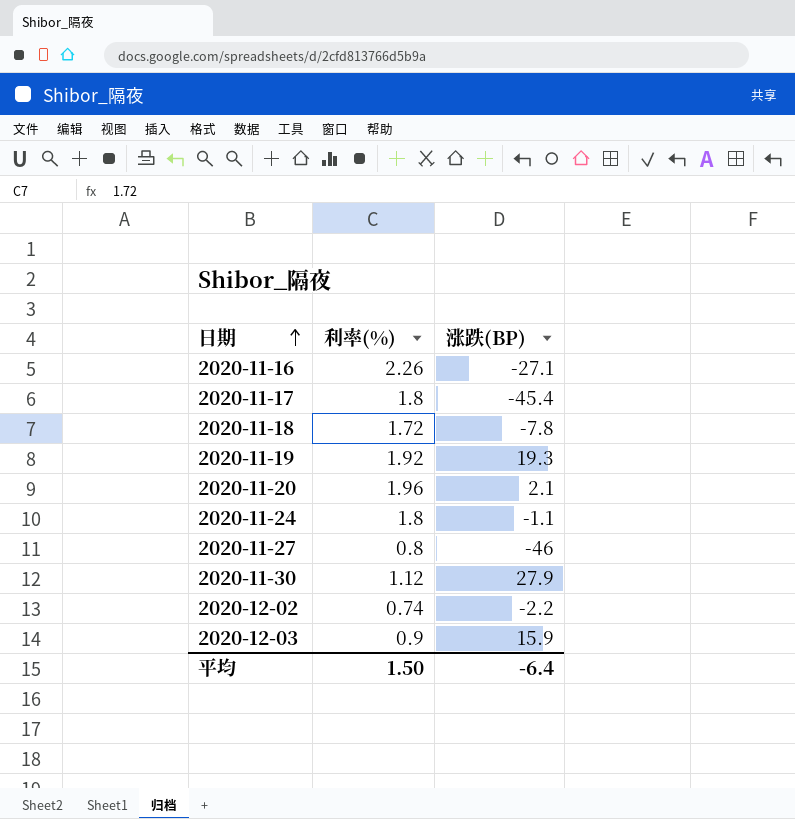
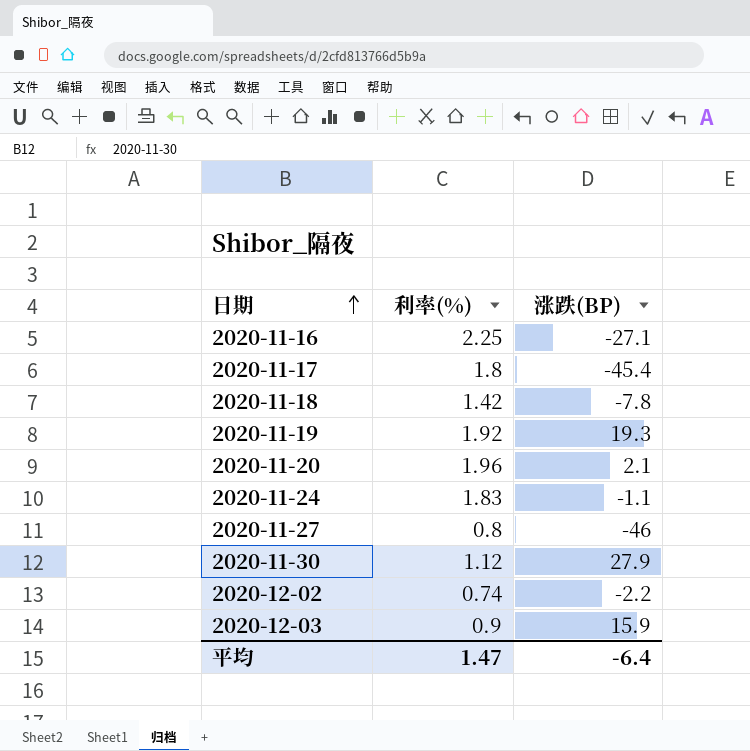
2020-11-16 | 利率(%): 2.26 -> 2.25
2020-11-18 | 利率(%): 1.72 -> 1.42
2020-11-24 | 利率(%): 1.8 -> 1.83
平均 | 利率(%): 1.50 -> 1.47

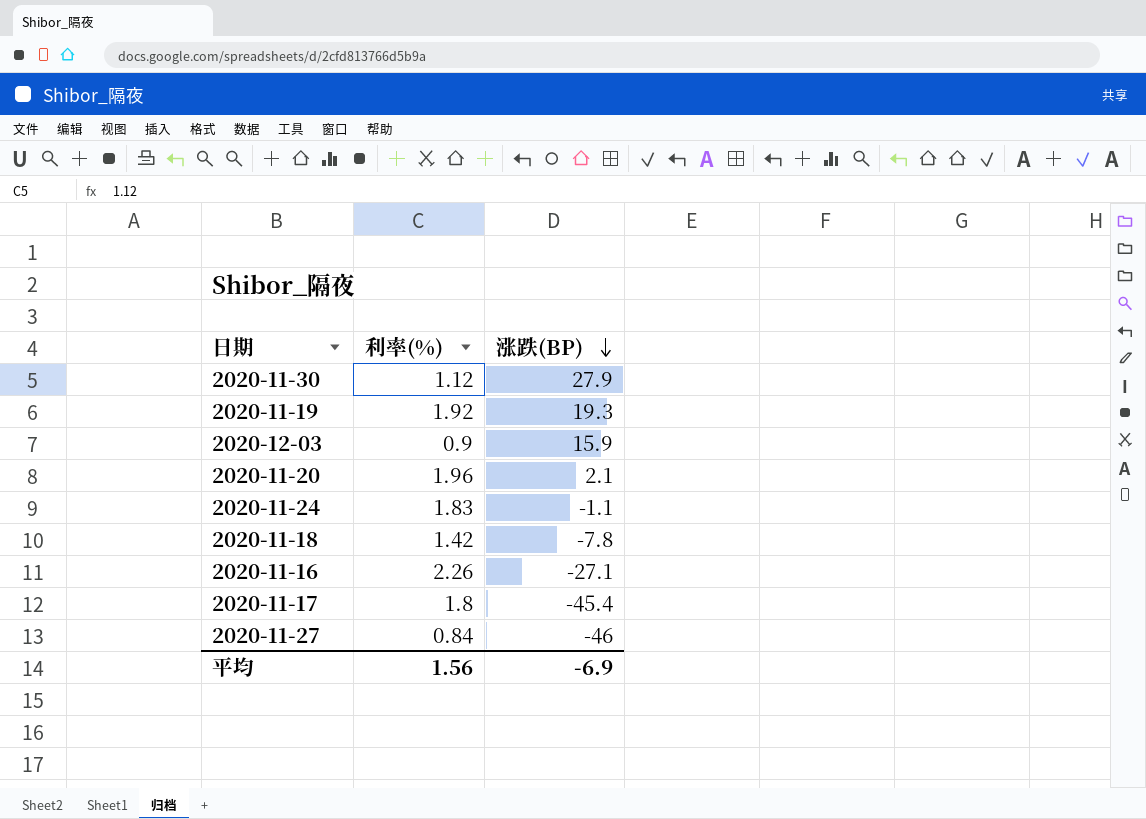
row order: 日期 ascending -> 涨跌(BP) descending
row 2020-12-02: 0.74 | -2.2 -> none
2020-11-16 | 利率(%): 2.25 -> 2.26
2020-11-27 | 利率(%): 0.8 -> 0.84
平均 | 利率(%): 1.47 -> 1.56
平均 | 涨跌(BP): -6.4 -> -6.9

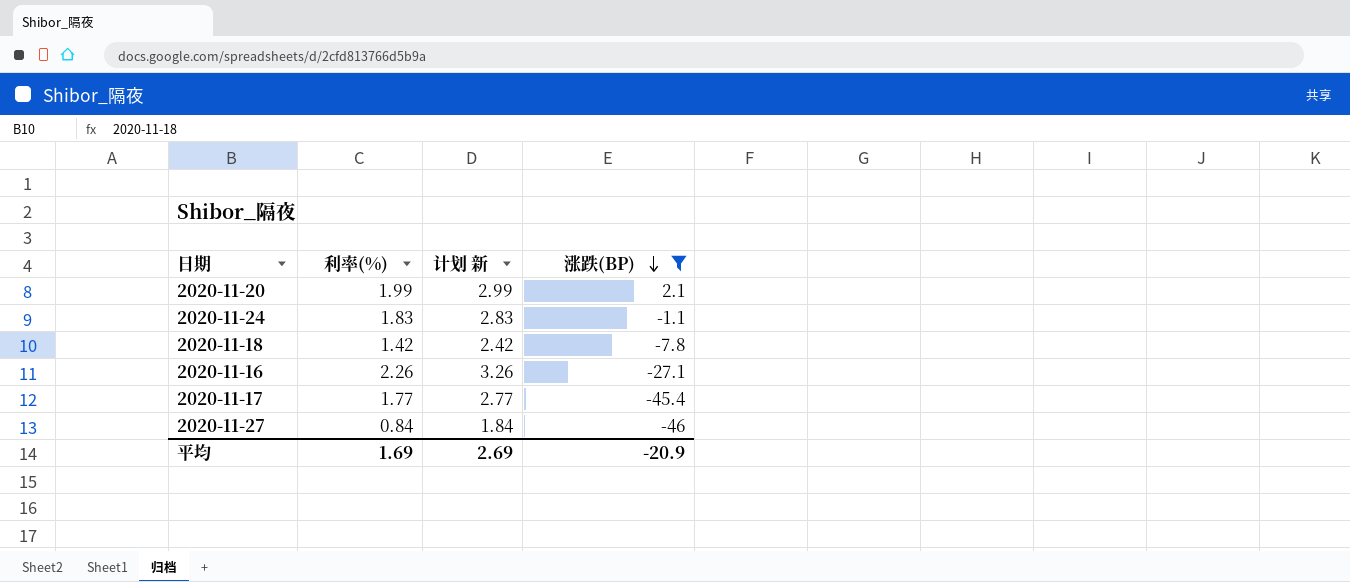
filter: none -> 涨跌(BP) <= 2.1
column 计划 新 | formula: none -> [利率(%)] + 1
2020-11-20 | 利率(%): 1.96 -> 1.99
2020-11-17 | 利率(%): 1.8 -> 1.77
平均 | 利率(%): 1.56 -> 1.69
平均 | 涨跌(BP): -6.9 -> -20.9

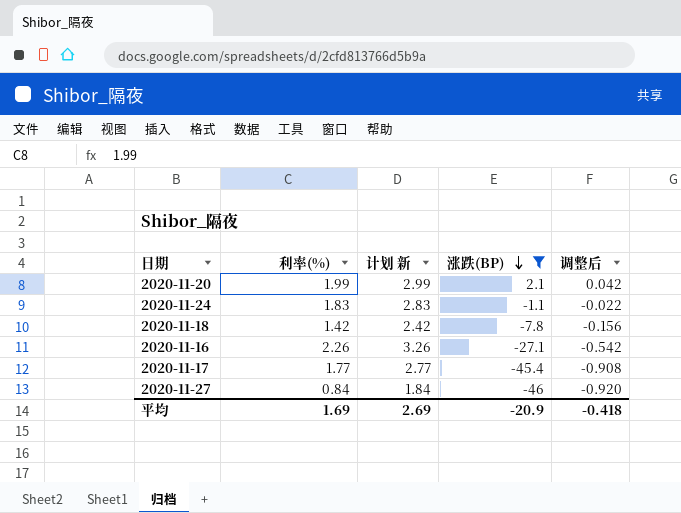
column 调整后 | formula: none -> [涨跌(BP)] * 0.02

